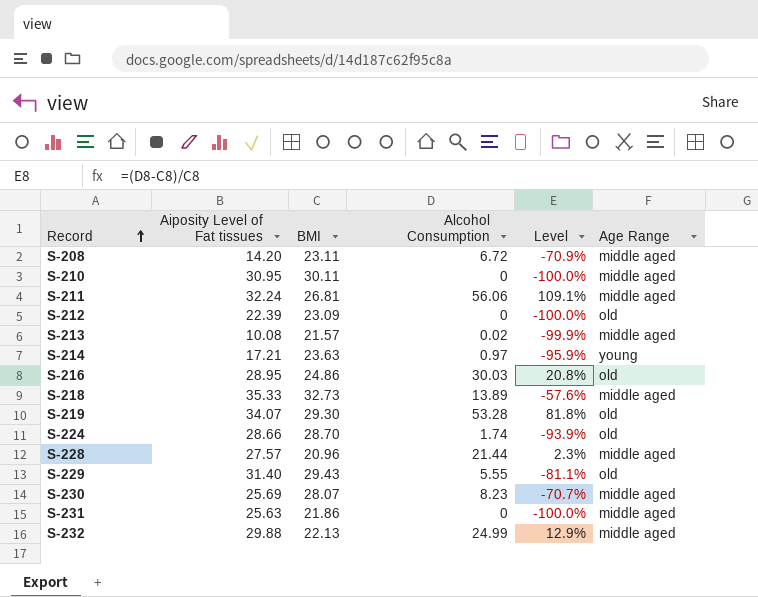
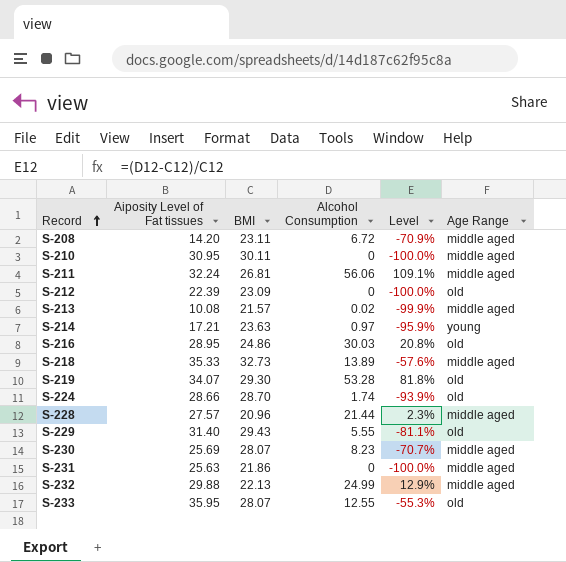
row S-233: none -> 35.95 | 28.07 | 12.55 | -55.3% | old

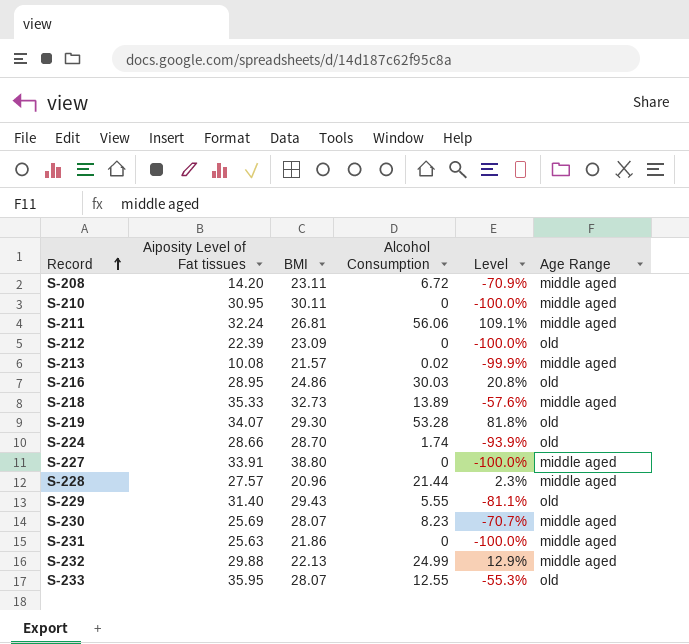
row S-214: 17.21 | 23.63 | 0.97 | -95.9% | young -> none
row S-227: none -> 33.91 | 38.80 | 0 | -100.0% | middle aged

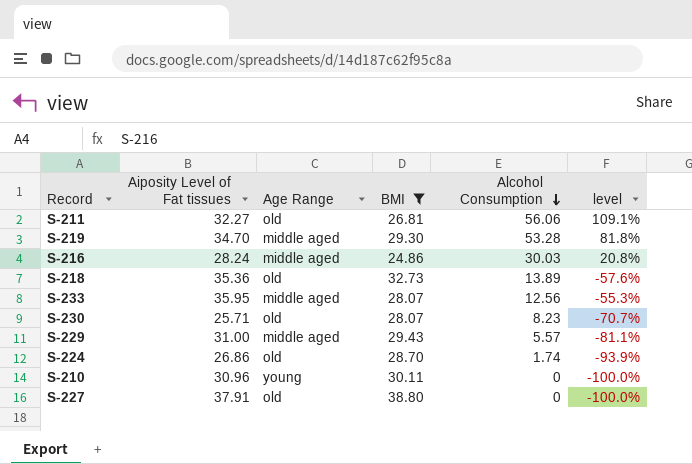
filter: none -> BMI >= 24.86
row order: Record ascending -> Alcohol Consumption descending
column Age Range | position: 6 -> 3
column name: Level -> level
S-211 | Aiposity Level of Fat tissues: 32.24 -> 32.27
S-211 | Age Range: middle aged -> old
S-219 | Aiposity Level of Fat tissues: 34.07 -> 34.70
S-219 | Age Range: old -> middle aged
S-216 | Aiposity Level of Fat tissues: 28.95 -> 28.24
S-216 | Age Range: old -> middle aged
S-218 | Aiposity Level of Fat tissues: 35.33 -> 35.36
S-218 | Age Range: middle aged -> old
S-233 | Age Range: old -> middle aged
S-233 | Alcohol Consumption: 12.55 -> 12.56
S-230 | Aiposity Level of Fat tissues: 25.69 -> 25.71
S-230 | Age Range: middle aged -> old
S-229 | Aiposity Level of Fat tissues: 31.40 -> 31.00
S-229 | Age Range: old -> middle aged
S-229 | Alcohol Consumption: 5.55 -> 5.57
S-224 | Aiposity Level of Fat tissues: 28.66 -> 26.86
S-210 | Aiposity Level of Fat tissues: 30.95 -> 30.96
S-210 | Age Range: middle aged -> young
S-227 | Aiposity Level of Fat tissues: 33.91 -> 37.91
S-227 | Age Range: middle aged -> old

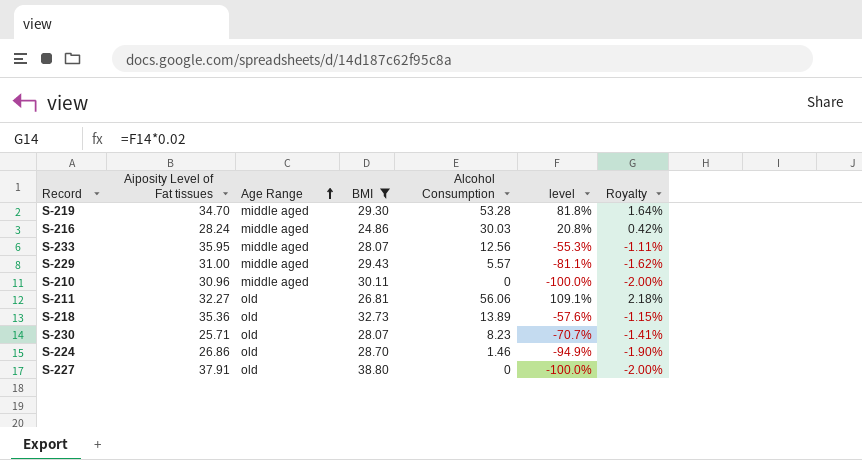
row order: Alcohol Consumption descending -> Age Range ascending
column Royalty | formula: none -> [level] * 0.02
S-210 | Age Range: young -> middle aged
S-224 | Alcohol Consumption: 1.74 -> 1.46
S-224 | level: -93.9% -> -94.9%

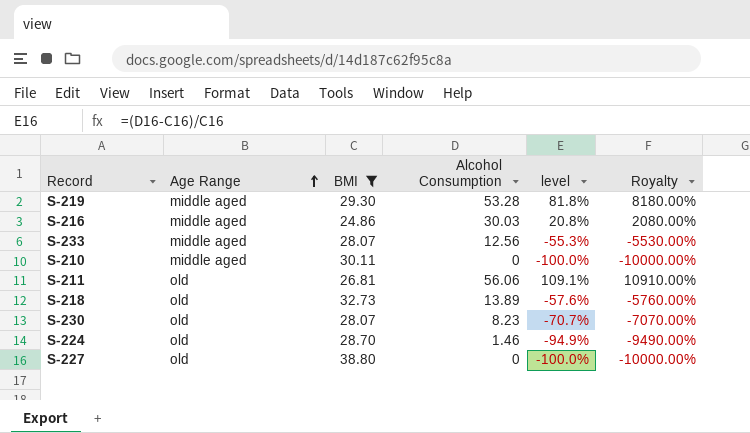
column Aiposity Level of Fat tissues | position: 2 -> none
column Royalty | formula: [level] * 0.02 -> [level] * 100
row S-229: 31.00 | middle aged | 29.43 | 5.57 | -81.1% | -1.62% -> none

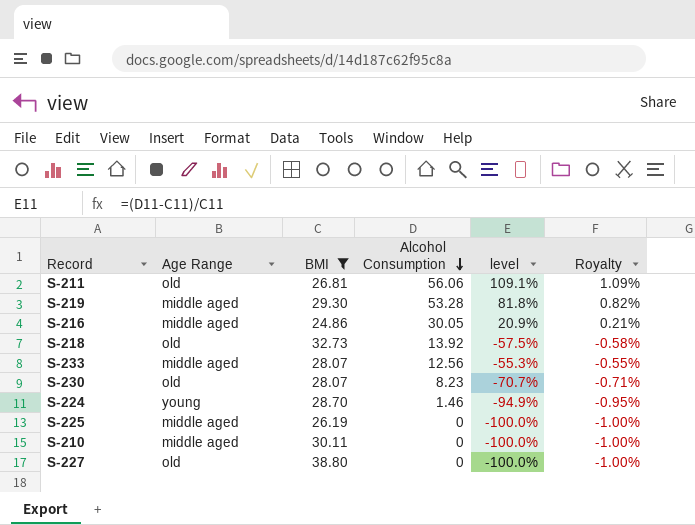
row order: Age Range ascending -> Alcohol Consumption descending
column Royalty | formula: [level] * 100 -> [level] * 0.01
S-216 | Alcohol Consumption: 30.03 -> 30.05
S-216 | level: 20.8% -> 20.9%
S-218 | Alcohol Consumption: 13.89 -> 13.92
S-218 | level: -57.6% -> -57.5%
S-224 | Age Range: old -> young
row S-225: none -> middle aged | 26.19 | 0 | -100.0% | -1.00%

